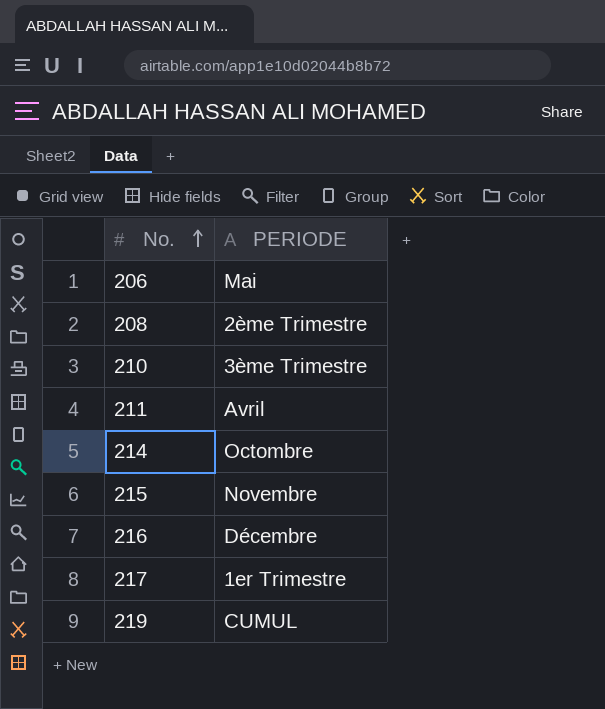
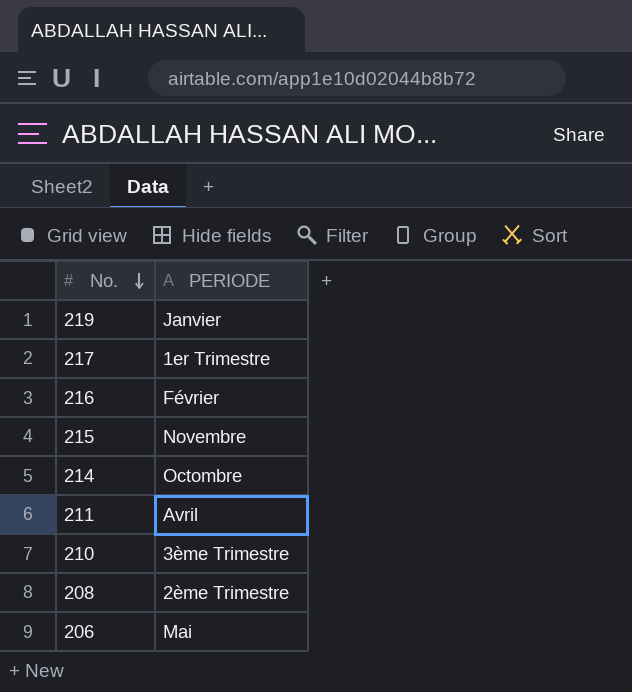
row order: No. ascending -> No. descending
219 | PERIODE: CUMUL -> Janvier
216 | PERIODE: Décembre -> Février

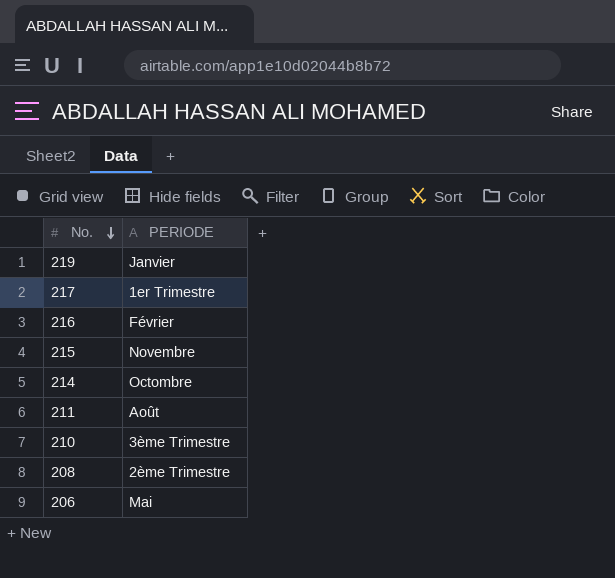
211 | PERIODE: Avril -> Août

